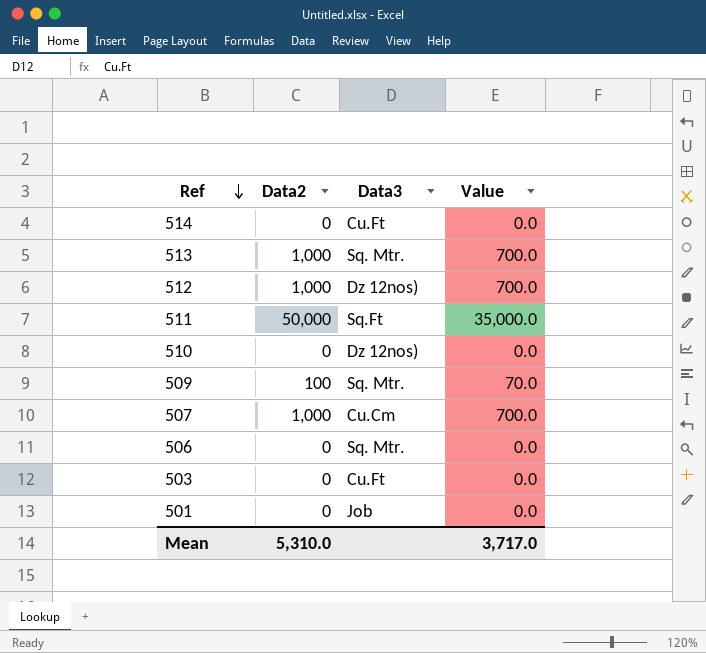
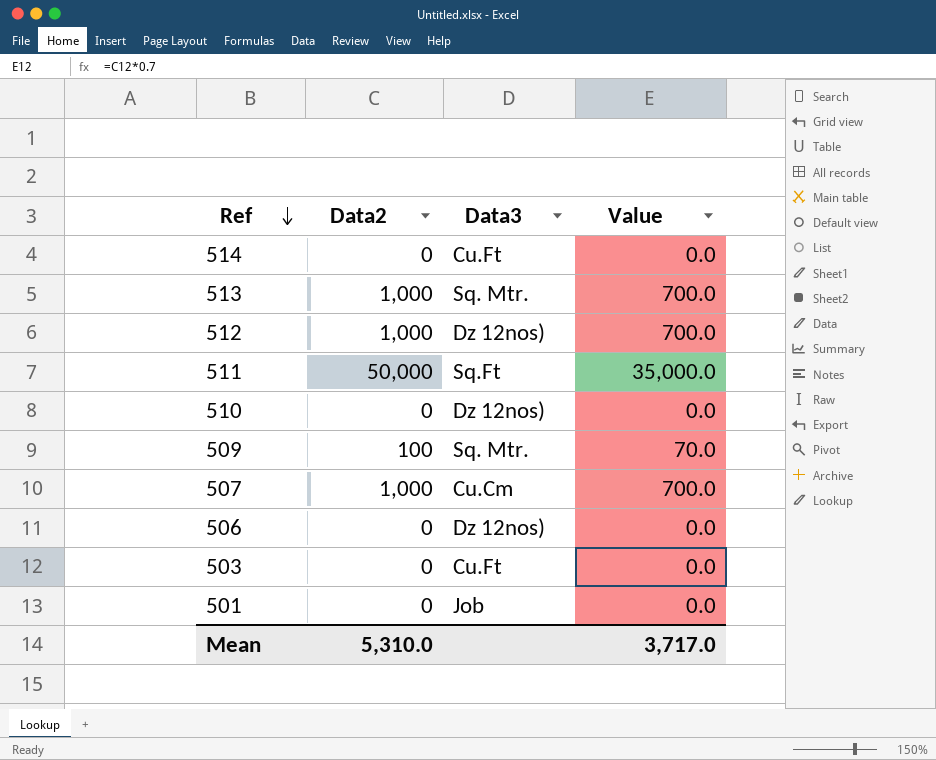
506 | Data3: Sq. Mtr. -> Dz 12nos)

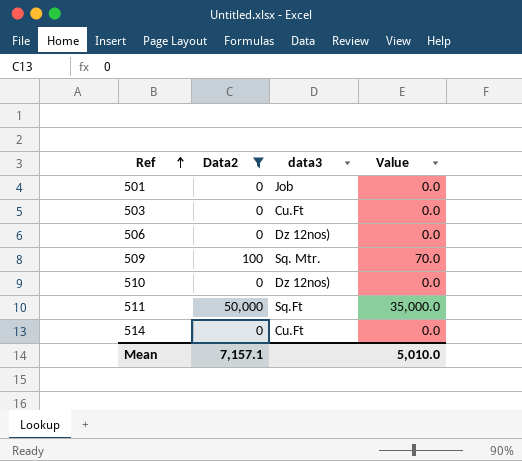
filter: none -> Data2 != 1,000
row order: Ref descending -> Ref ascending
column name: Data3 -> data3
Mean | Data2: 5,310.0 -> 7,157.1
Mean | Value: 3,717.0 -> 5,010.0

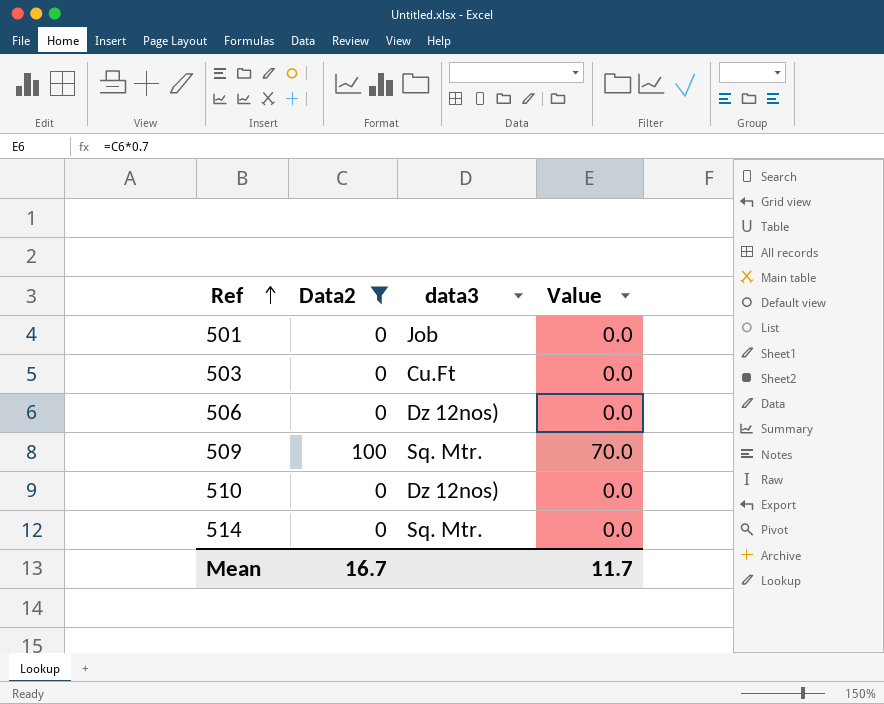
row 511: 50,000 | Sq.Ft | 35,000.0 -> none
514 | data3: Cu.Ft -> Sq. Mtr.
Mean | Data2: 7,157.1 -> 16.7
Mean | Value: 5,010.0 -> 11.7

